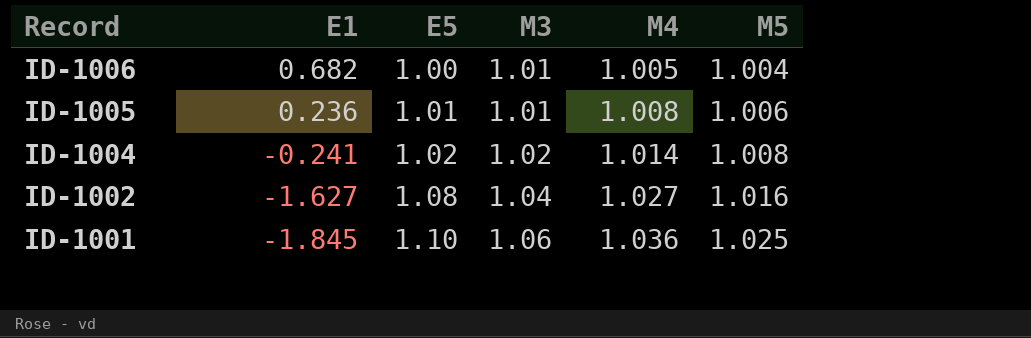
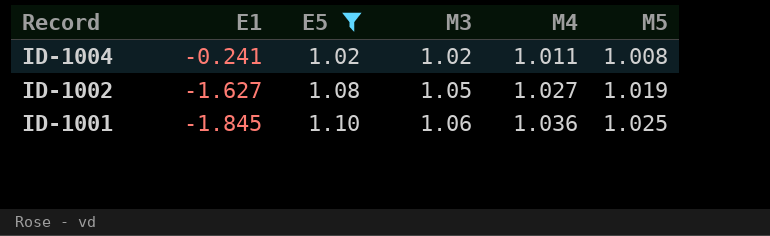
filter: none -> E5 >= 1.02
ID-1004 | M4: 1.014 -> 1.011
ID-1002 | M3: 1.04 -> 1.05
ID-1002 | M5: 1.016 -> 1.019

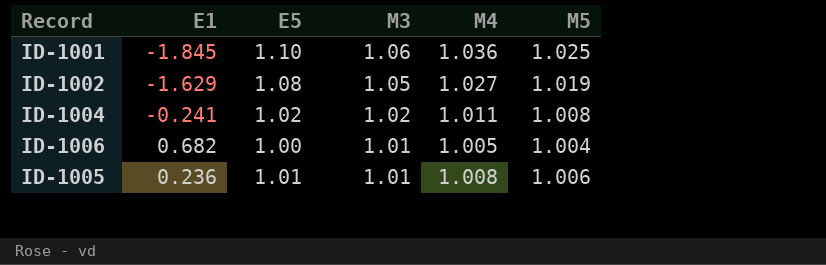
filter: E5 >= 1.02 -> none
row order: Record descending -> M3 descending
ID-1002 | E1: -1.627 -> -1.629

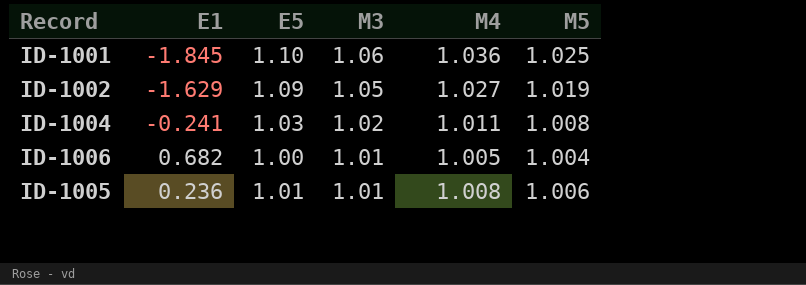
ID-1002 | E5: 1.08 -> 1.09
ID-1004 | E5: 1.02 -> 1.03

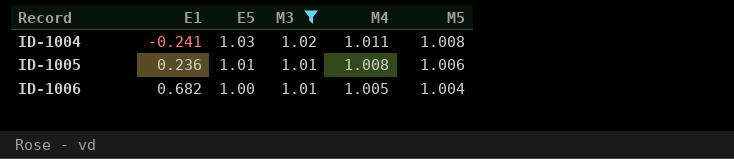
filter: none -> M3 <= 1.02
row order: M3 descending -> Record ascending

